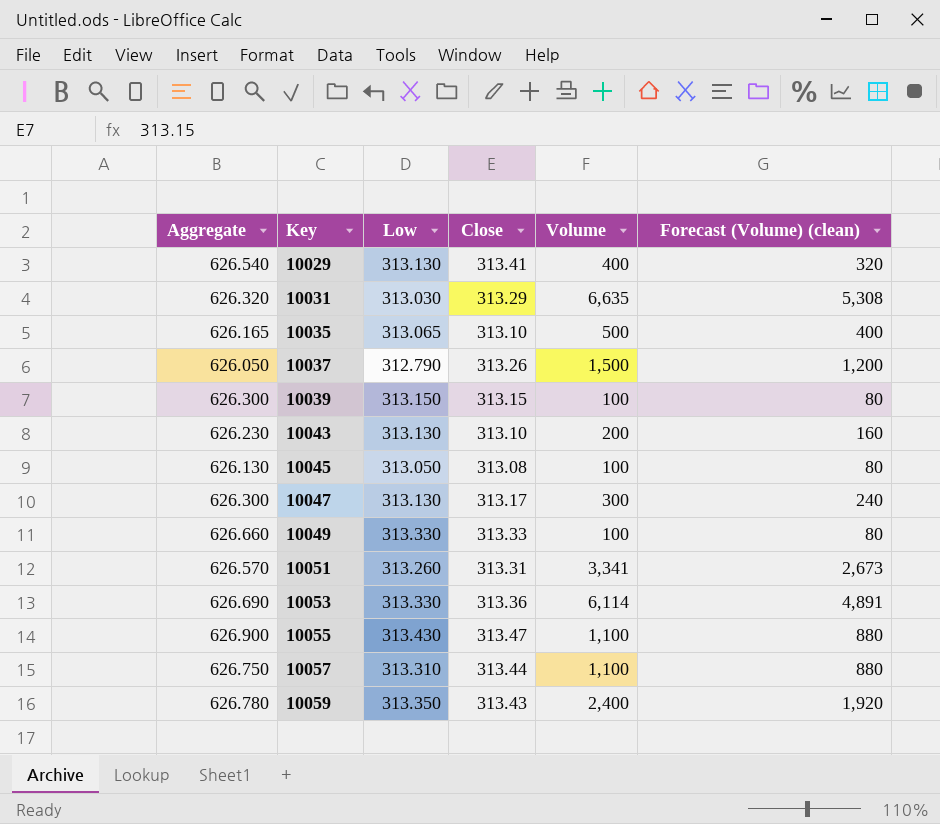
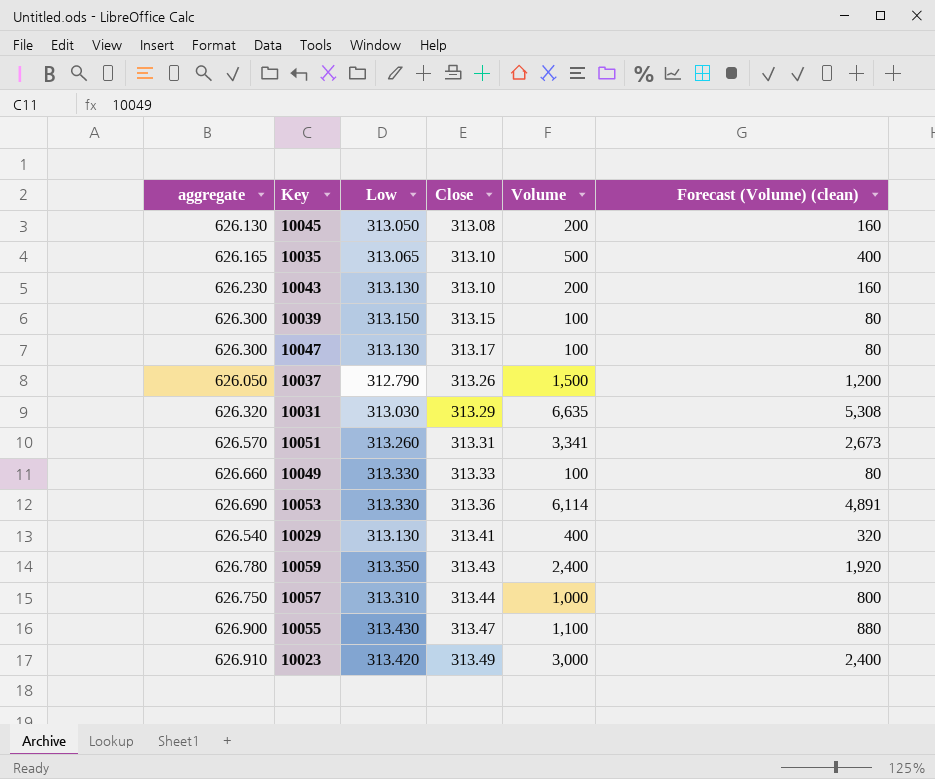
row order: Key ascending -> Close ascending
column name: Aggregate -> aggregate
10045 | Volume: 100 -> 200
10045 | Forecast (Volume) (clean): 80 -> 160
10047 | Volume: 300 -> 100
10047 | Forecast (Volume) (clean): 240 -> 80
10057 | Volume: 1,100 -> 1,000
10057 | Forecast (Volume) (clean): 880 -> 800
row 10023: none -> 626.910 | 313.420 | 313.49 | 3,000 | 2,400

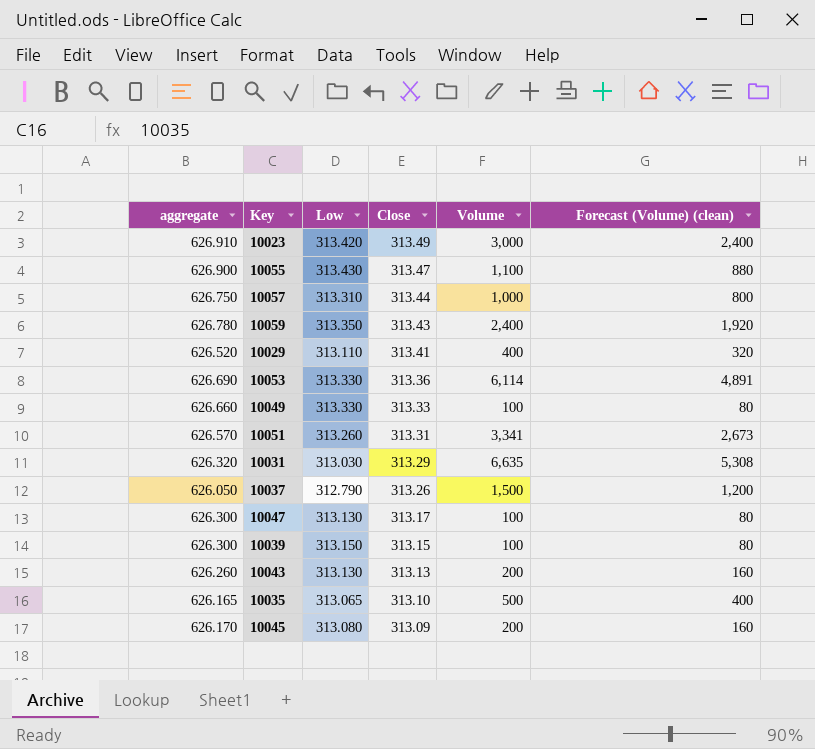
row order: Close ascending -> Close descending
10029 | aggregate: 626.540 -> 626.520
10029 | Low: 313.130 -> 313.110
10043 | aggregate: 626.230 -> 626.260
10043 | Close: 313.10 -> 313.13
10045 | aggregate: 626.130 -> 626.170
10045 | Low: 313.050 -> 313.080
10045 | Close: 313.08 -> 313.09

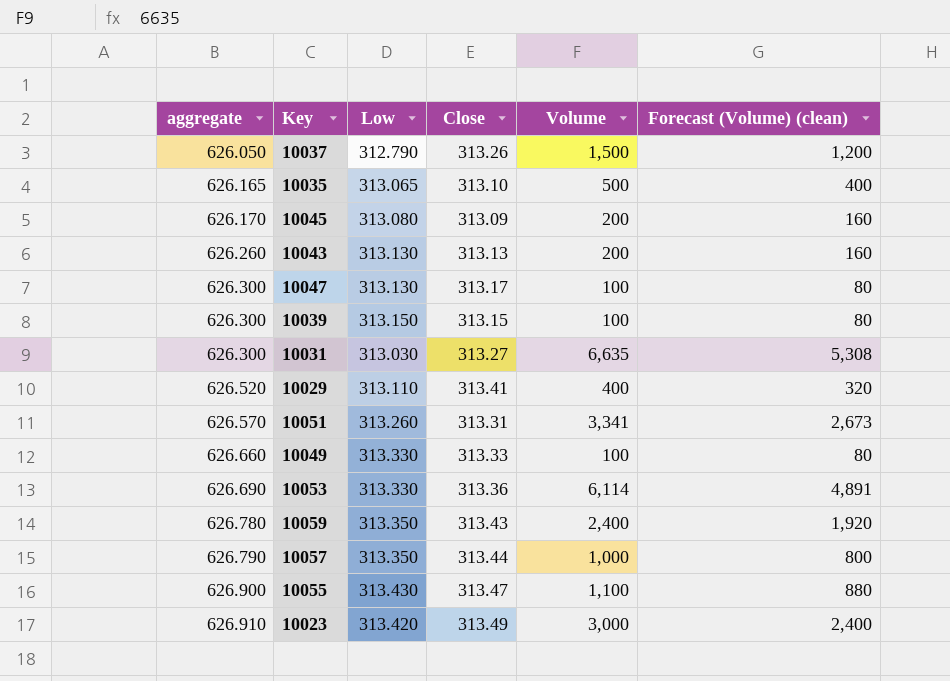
row order: Close descending -> aggregate ascending
10031 | aggregate: 626.320 -> 626.300
10031 | Close: 313.29 -> 313.27
10057 | aggregate: 626.750 -> 626.790
10057 | Low: 313.310 -> 313.350

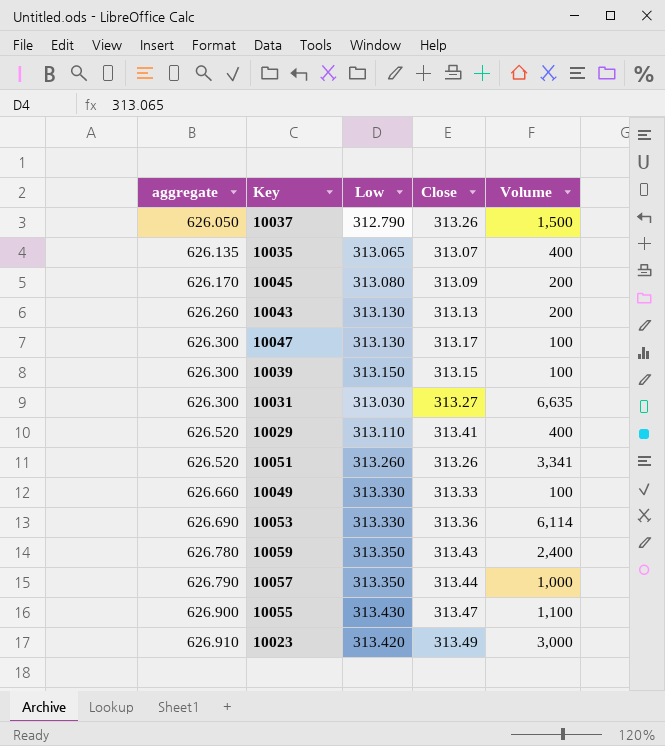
column Forecast (Volume) (clean) | formula: [Volume] * 0.8 -> none
10035 | aggregate: 626.165 -> 626.135
10035 | Close: 313.10 -> 313.07
10035 | Volume: 500 -> 400
10051 | aggregate: 626.570 -> 626.520
10051 | Close: 313.31 -> 313.26

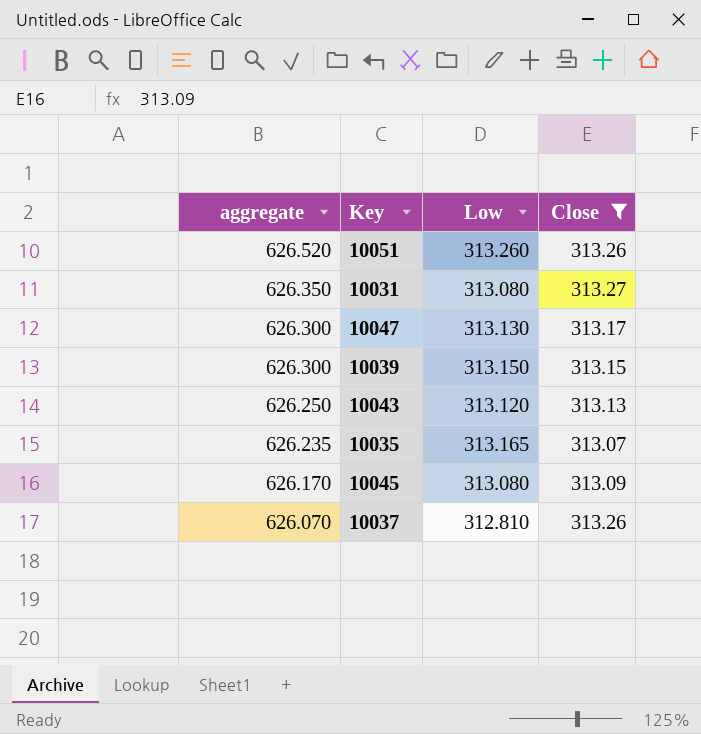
filter: none -> Close <= 313.27
row order: aggregate ascending -> aggregate descending
column Volume | position: 5 -> none
10031 | aggregate: 626.300 -> 626.350
10031 | Low: 313.030 -> 313.080
10043 | aggregate: 626.260 -> 626.250
10043 | Low: 313.130 -> 313.120
10035 | aggregate: 626.135 -> 626.235
10035 | Low: 313.065 -> 313.165
10037 | aggregate: 626.050 -> 626.070
10037 | Low: 312.790 -> 312.810

